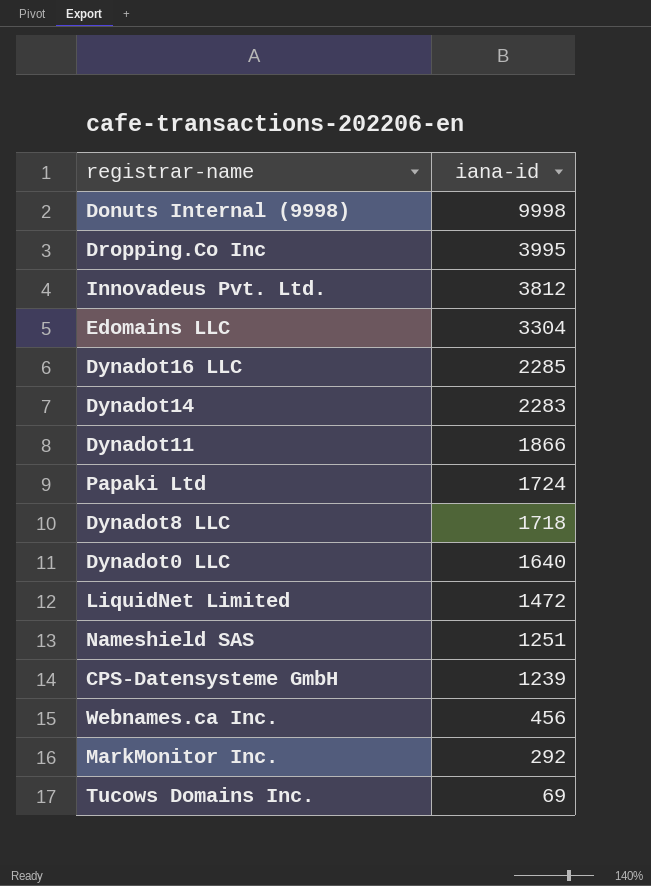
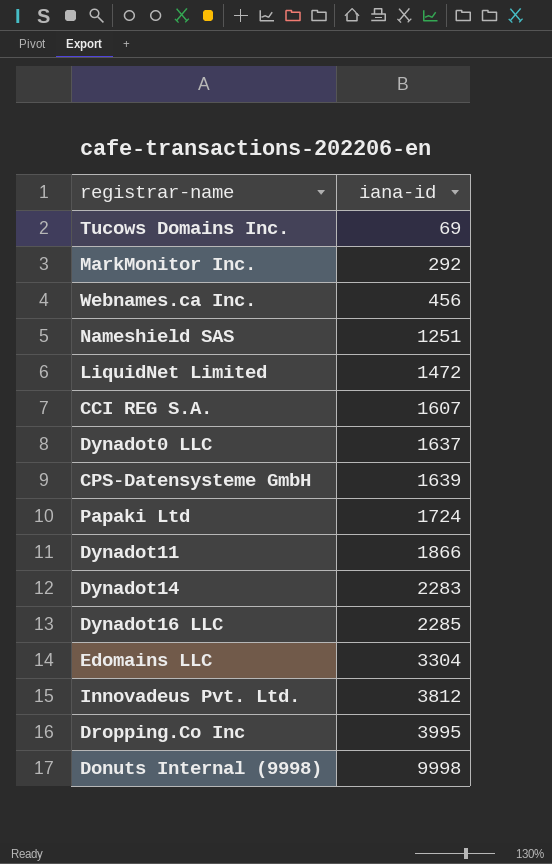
row order: iana-id descending -> iana-id ascending
row Dynadot8 LLC: 1718 -> none
row CCI REG S.A.: none -> 1607
Dynadot0 LLC | iana-id: 1640 -> 1637
CPS-Datensysteme GmbH | iana-id: 1239 -> 1639

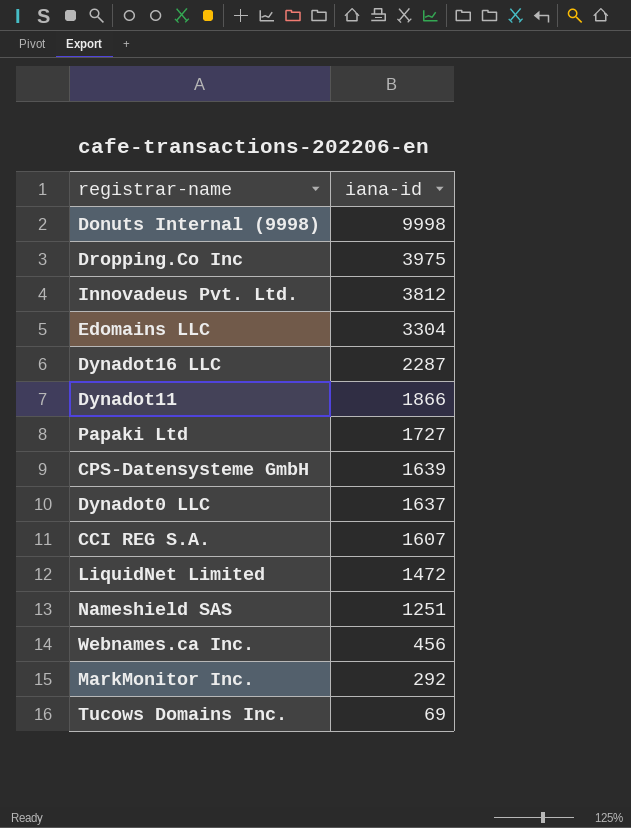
row order: iana-id ascending -> iana-id descending
row Dynadot14: 2283 -> none
Dropping.Co Inc | iana-id: 3995 -> 3975
Dynadot16 LLC | iana-id: 2285 -> 2287
Papaki Ltd | iana-id: 1724 -> 1727

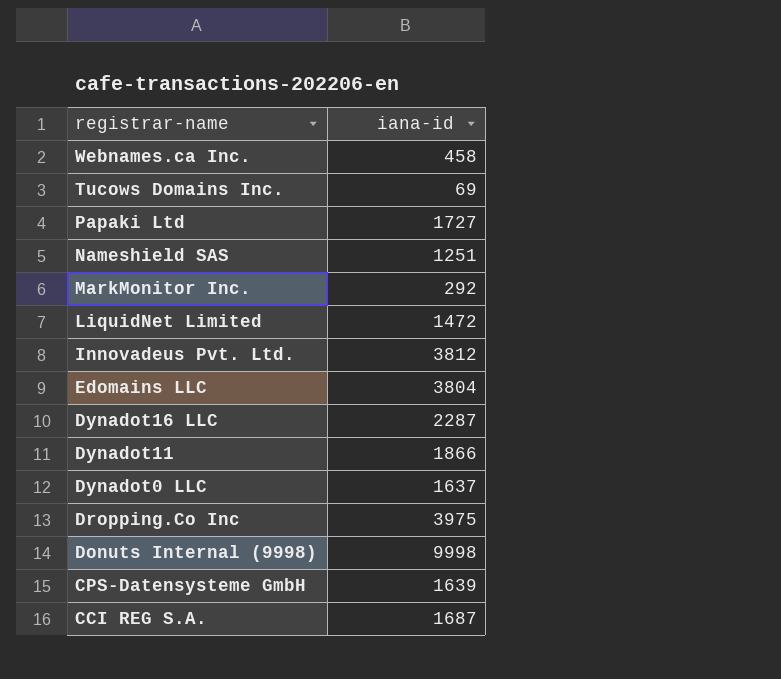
row order: iana-id descending -> registrar-name descending
Webnames.ca Inc. | iana-id: 456 -> 458
Edomains LLC | iana-id: 3304 -> 3804
CCI REG S.A. | iana-id: 1607 -> 1687

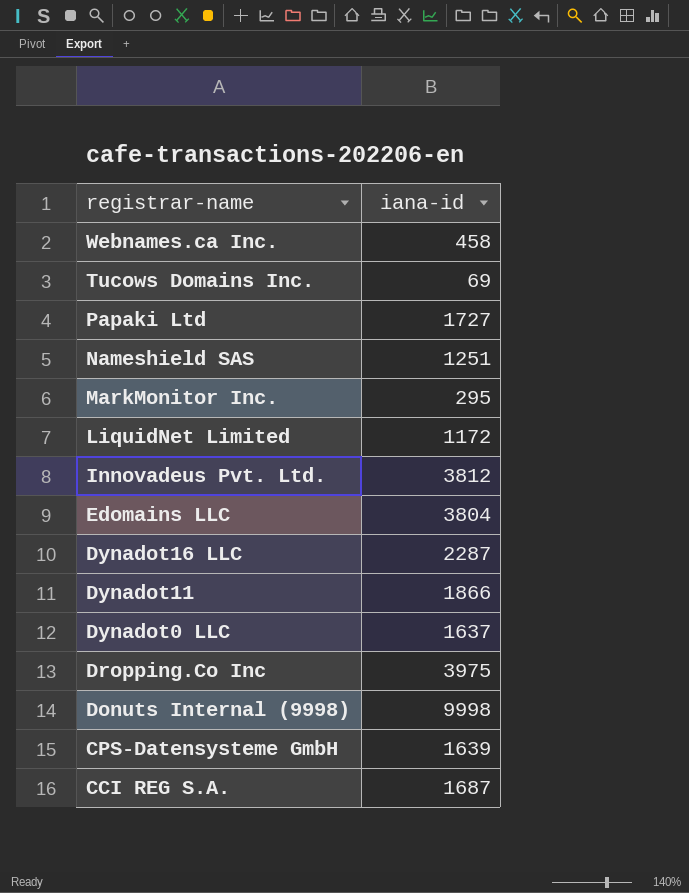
MarkMonitor Inc. | iana-id: 292 -> 295
LiquidNet Limited | iana-id: 1472 -> 1172

